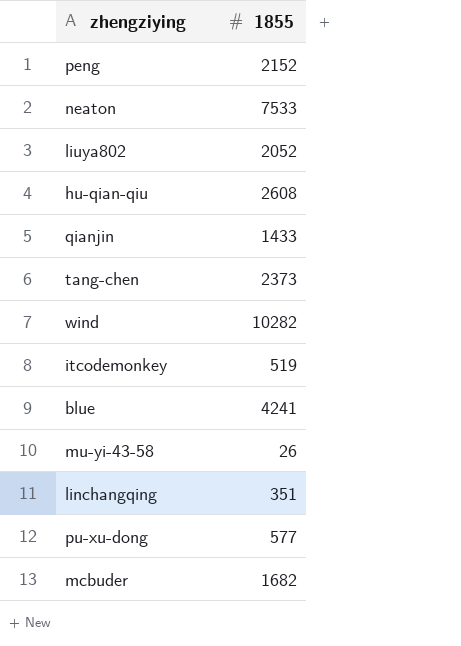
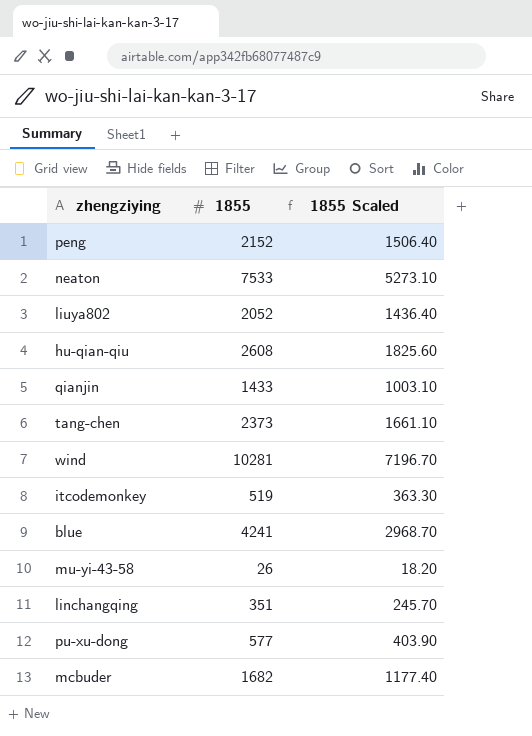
column 1855 Scaled | formula: none -> [1855] * 0.7
wind | 1855: 10282 -> 10281

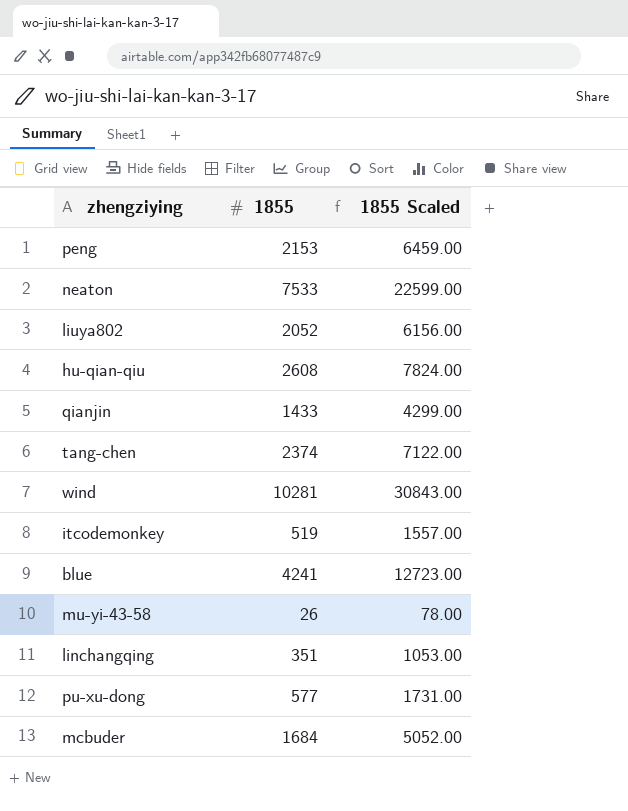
column 1855 Scaled | formula: [1855] * 0.7 -> [1855] * 3
peng | 1855: 2152 -> 2153
tang-chen | 1855: 2373 -> 2374
mcbuder | 1855: 1682 -> 1684

